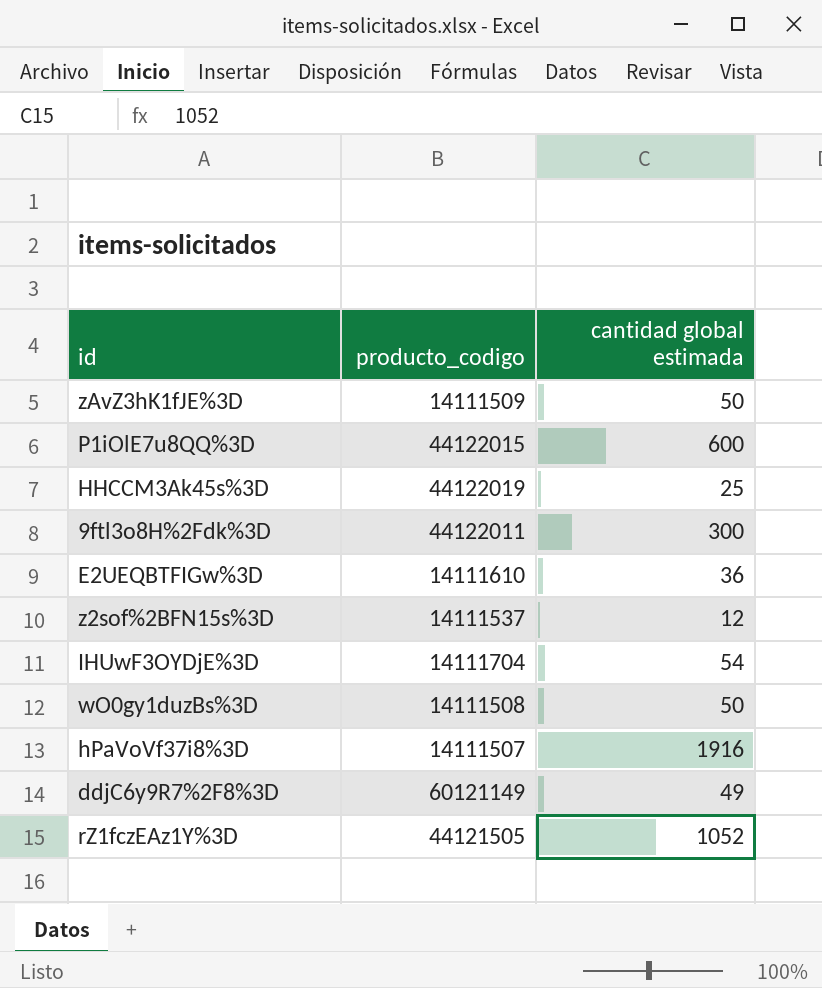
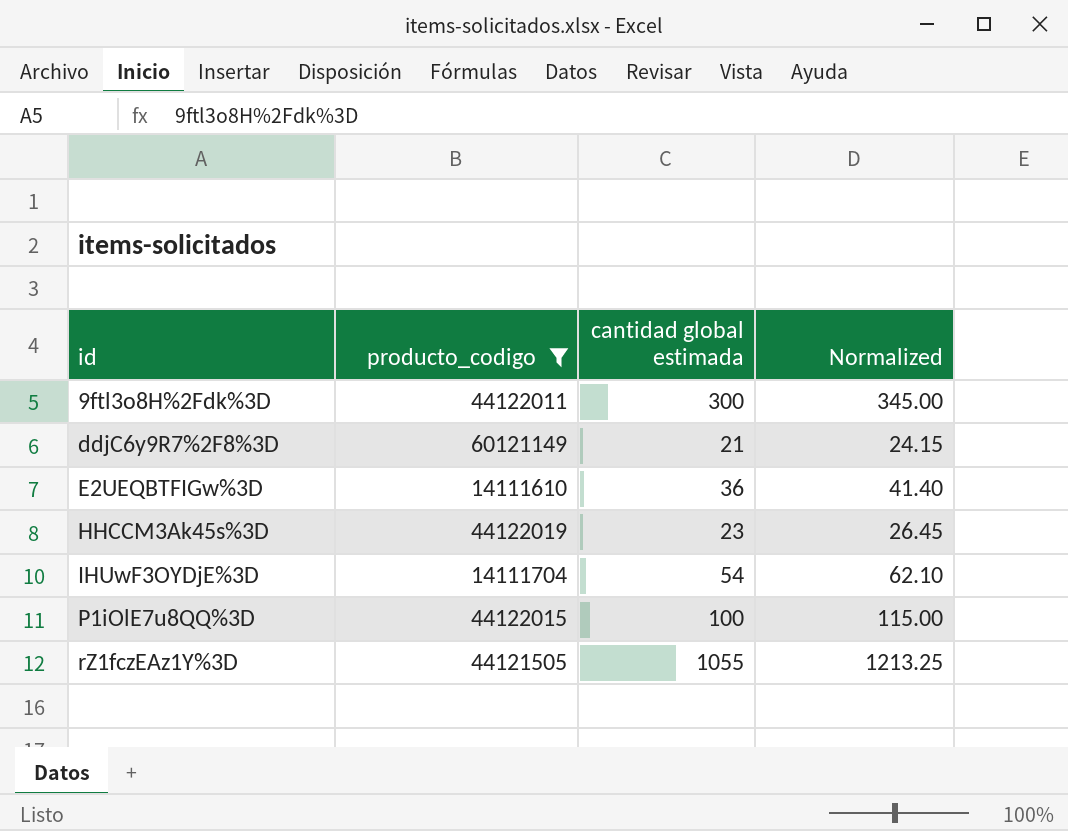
filter: none -> producto_codigo >= 14111610
row order: none -> id ascending
column Normalized | formula: none -> [cantidad global estimada] * 1.15
ddjC6y9R7%2F8%3D | cantidad global estimada: 49 -> 21
HHCCM3Ak45s%3D | cantidad global estimada: 25 -> 23
P1iOlE7u8QQ%3D | cantidad global estimada: 600 -> 100
rZ1fczEAz1Y%3D | cantidad global estimada: 1052 -> 1055

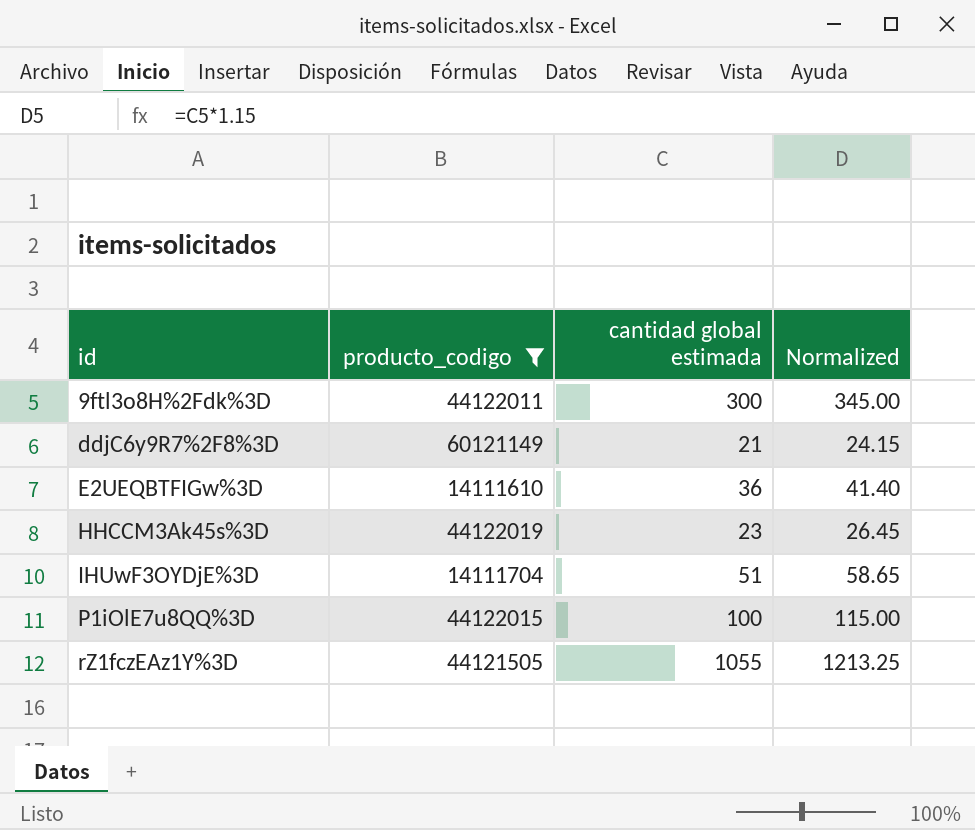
IHUwF3OYDjE%3D | cantidad global estimada: 54 -> 51
IHUwF3OYDjE%3D | Normalized: 62.10 -> 58.65

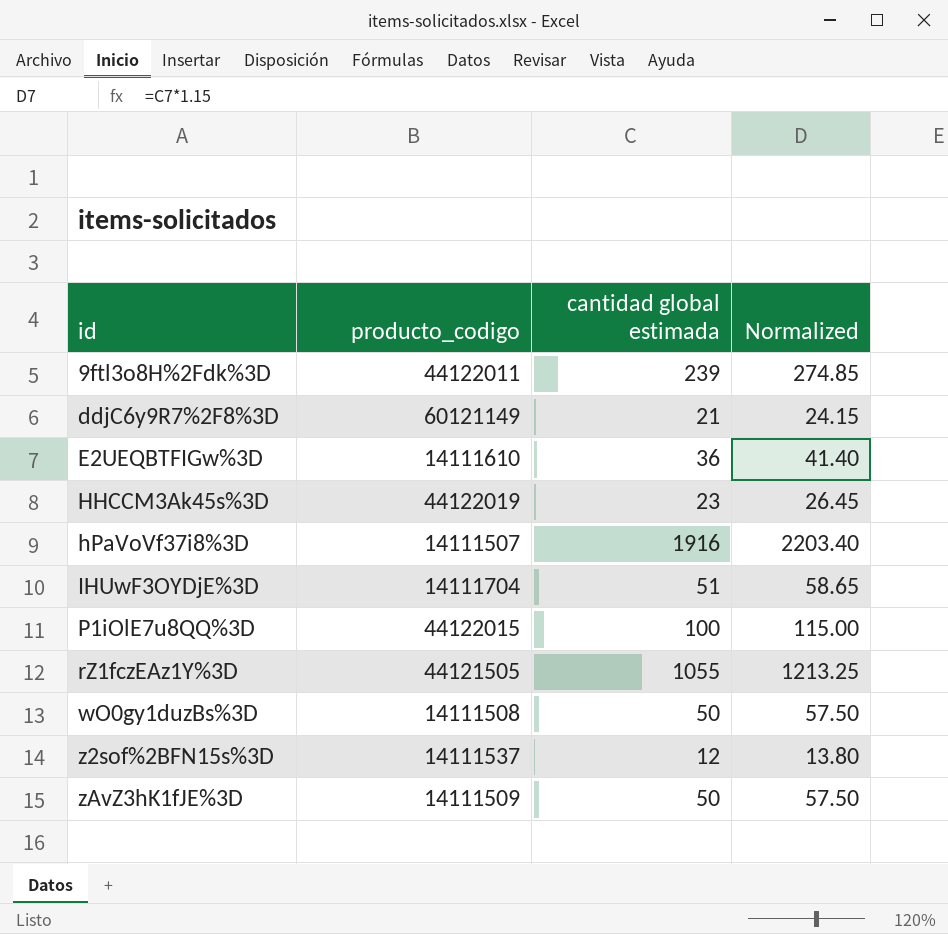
filter: producto_codigo >= 14111610 -> none
9ftl3o8H%2Fdk%3D | cantidad global estimada: 300 -> 239
9ftl3o8H%2Fdk%3D | Normalized: 345.00 -> 274.85

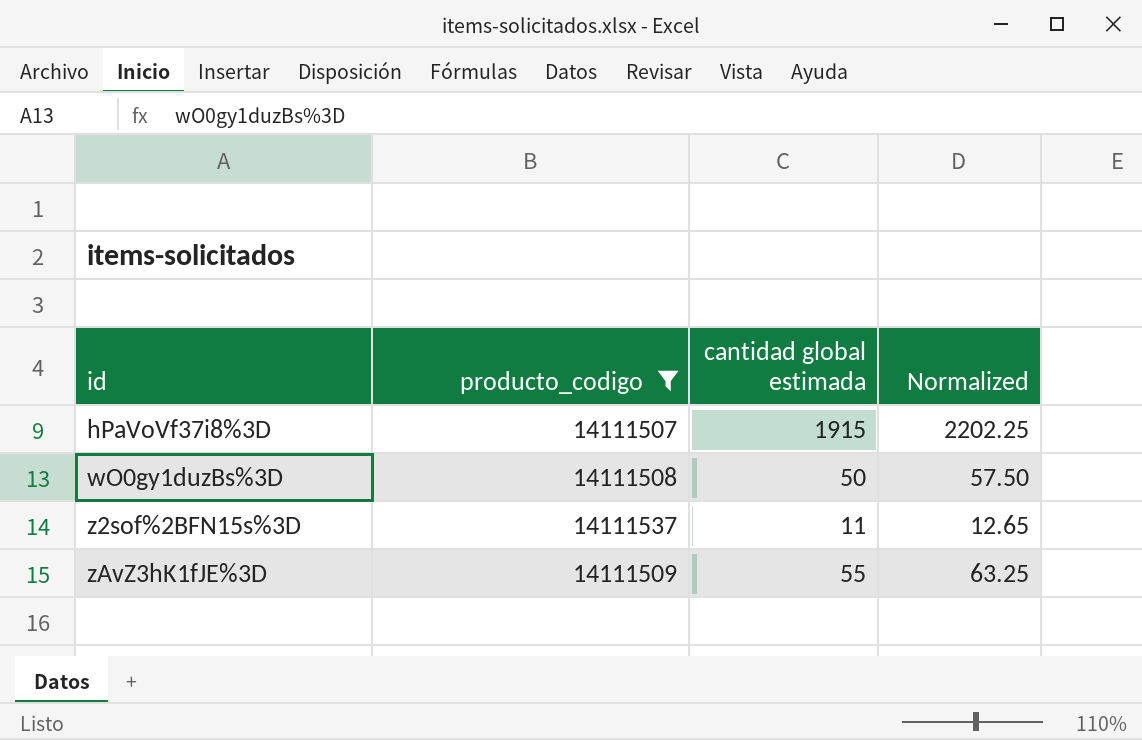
filter: none -> producto_codigo <= 14111537
hPaVoVf37i8%3D | cantidad global estimada: 1916 -> 1915
hPaVoVf37i8%3D | Normalized: 2203.40 -> 2202.25
z2sof%2BFN15s%3D | cantidad global estimada: 12 -> 11
z2sof%2BFN15s%3D | Normalized: 13.80 -> 12.65
zAvZ3hK1fJE%3D | cantidad global estimada: 50 -> 55
zAvZ3hK1fJE%3D | Normalized: 57.50 -> 63.25

